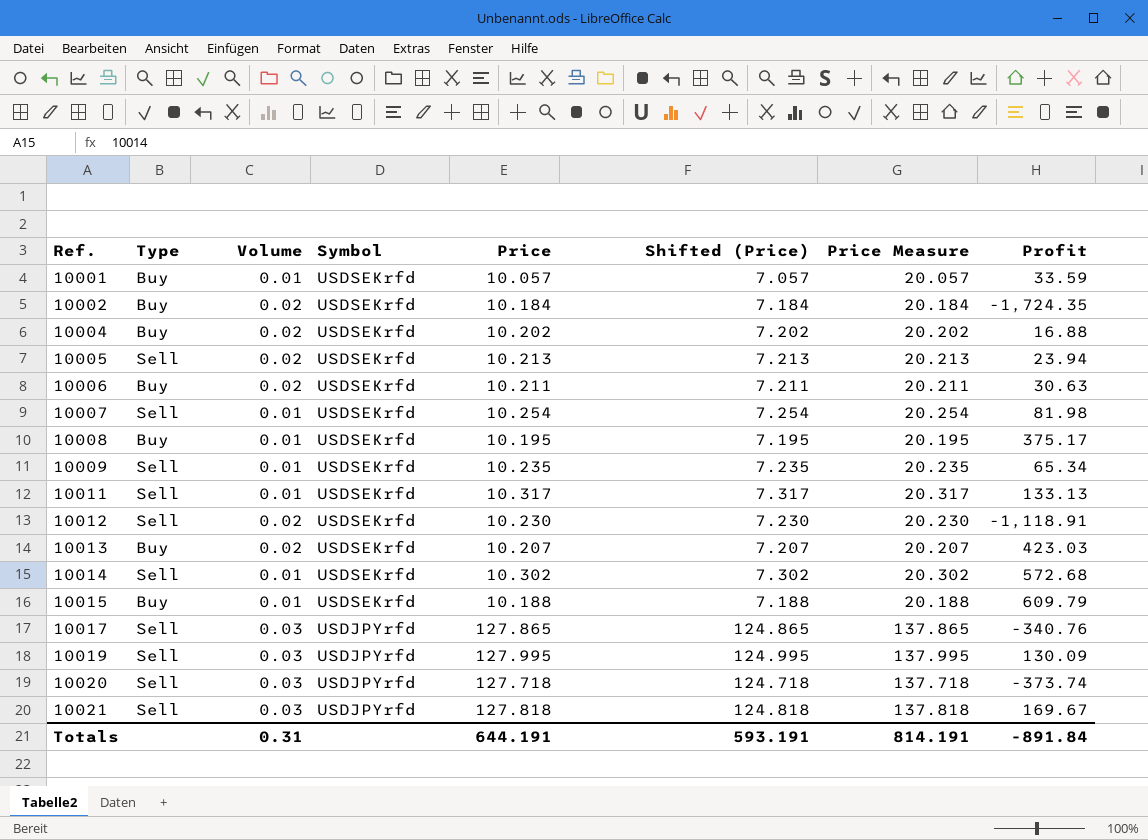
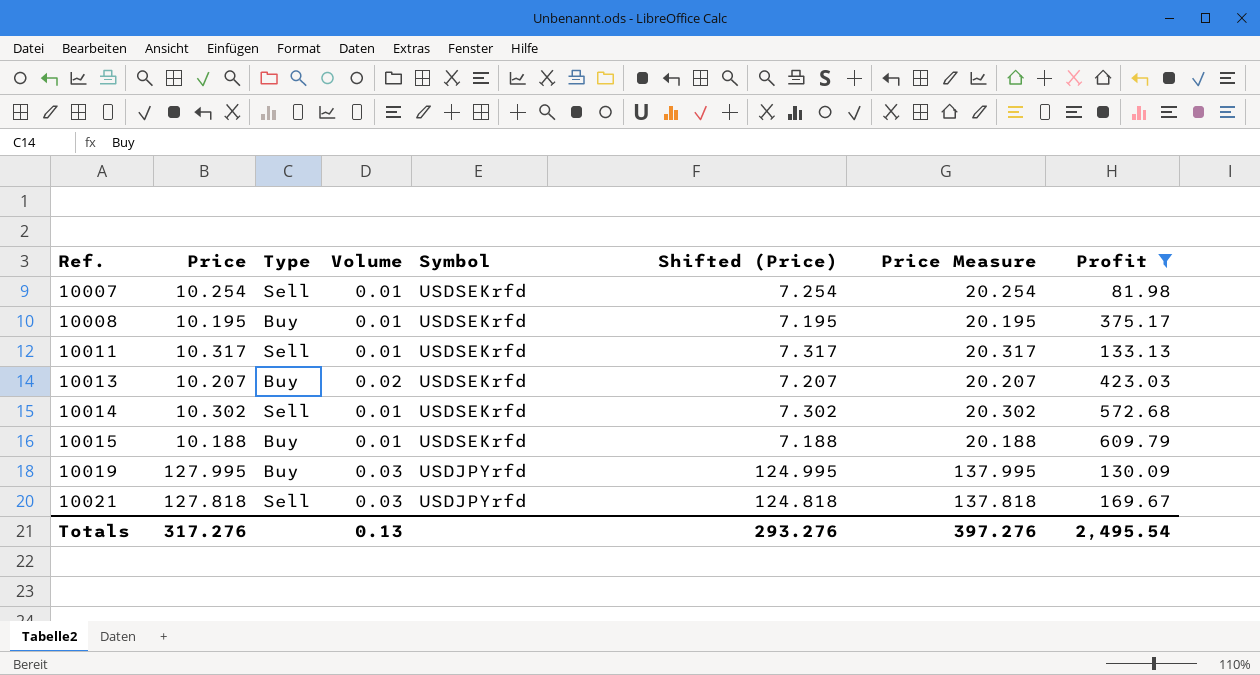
filter: none -> Profit >= 81.98
column Price | position: 5 -> 2
10019 | Type: Sell -> Buy
Totals | Price: 644.191 -> 317.276
Totals | Volume: 0.31 -> 0.13
Totals | Shifted (Price): 593.191 -> 293.276
Totals | Price Measure: 814.191 -> 397.276
Totals | Profit: -891.84 -> 2,495.54

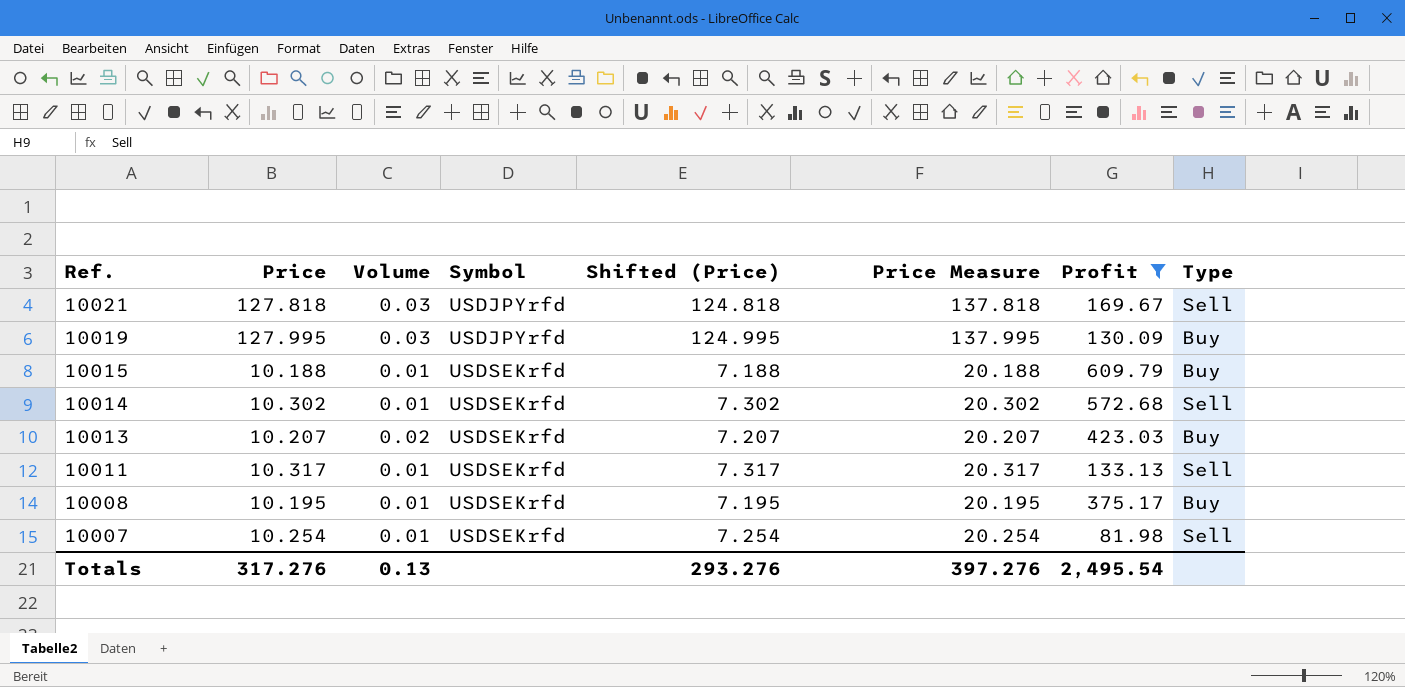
row order: Ref. ascending -> Ref. descending
column Type | position: 3 -> 8

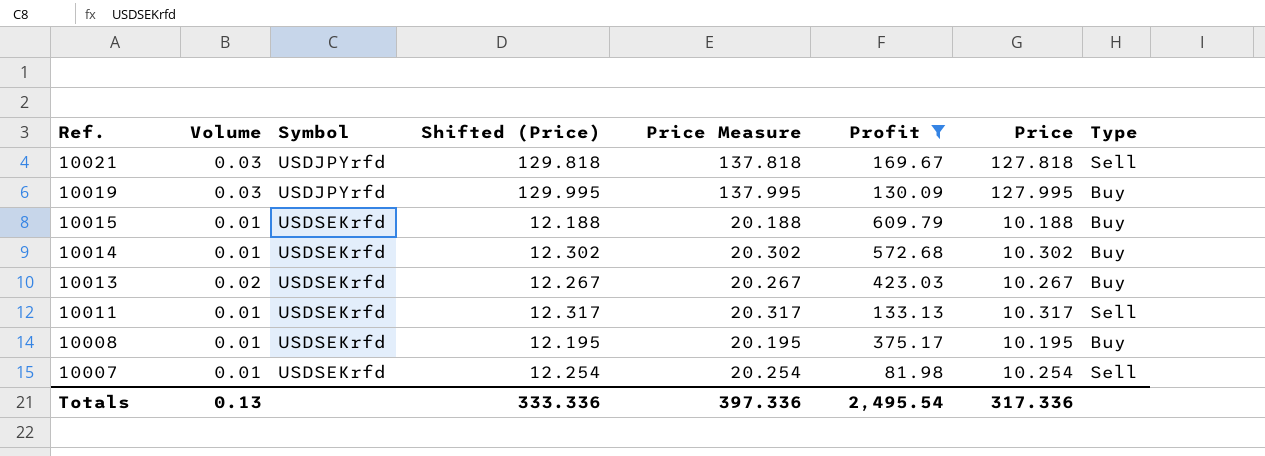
column Shifted (Price) | formula: [Price] - 3 -> [Price] + 2
column Price | position: 2 -> 7
10014 | Type: Sell -> Buy
10013 | Price Measure: 20.207 -> 20.267
10013 | Price: 10.207 -> 10.267
Totals | Shifted (Price): 293.276 -> 333.336
Totals | Price Measure: 397.276 -> 397.336
Totals | Price: 317.276 -> 317.336

